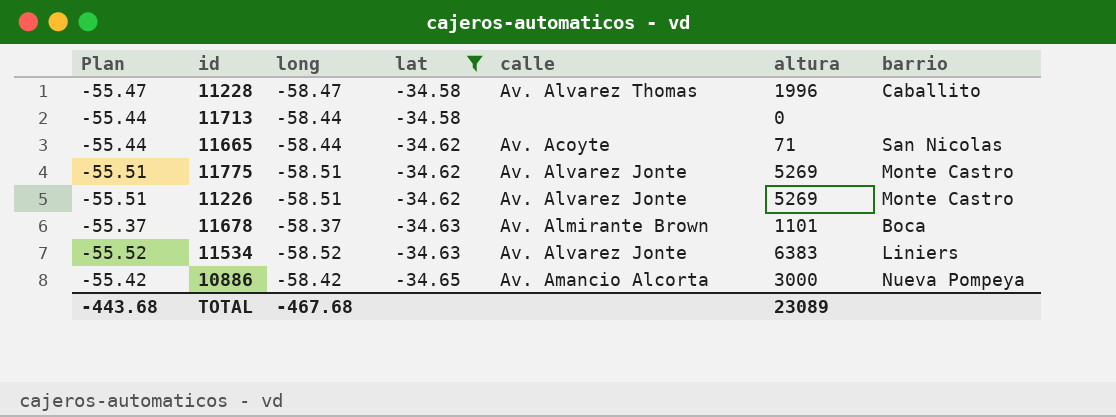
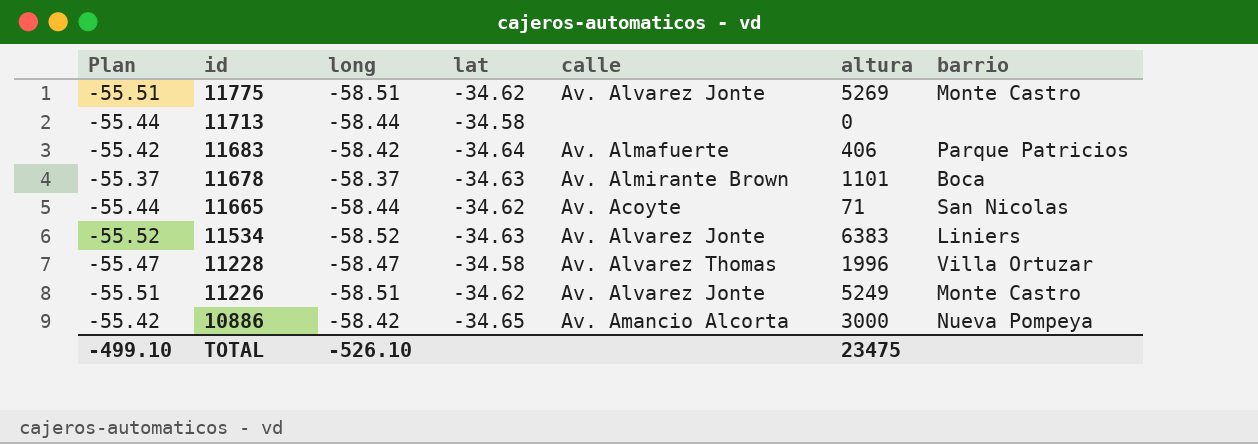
filter: lat != -34.64 -> none
row order: lat descending -> id descending
11228 | barrio: Caballito -> Villa Ortuzar
11226 | altura: 5269 -> 5249
TOTAL | Plan: -443.68 -> -499.10
TOTAL | long: -467.68 -> -526.10
TOTAL | altura: 23089 -> 23475

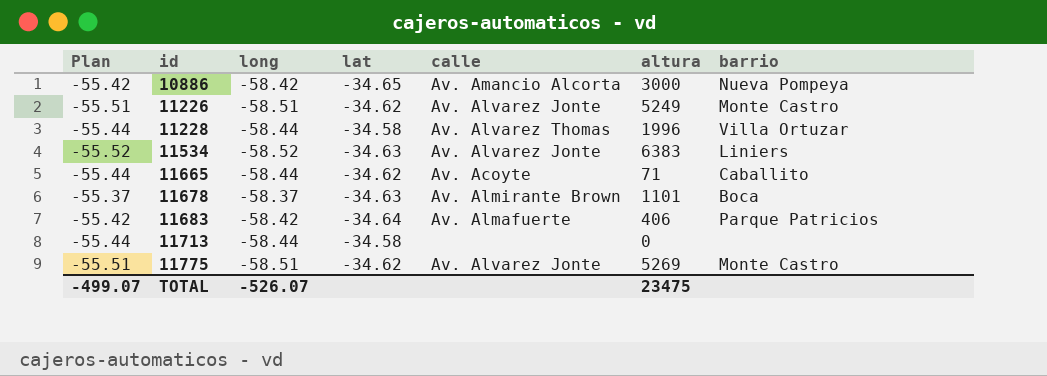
row order: id descending -> id ascending
11228 | Plan: -55.47 -> -55.44
11228 | long: -58.47 -> -58.44
11665 | barrio: San Nicolas -> Caballito
TOTAL | Plan: -499.10 -> -499.07
TOTAL | long: -526.10 -> -526.07

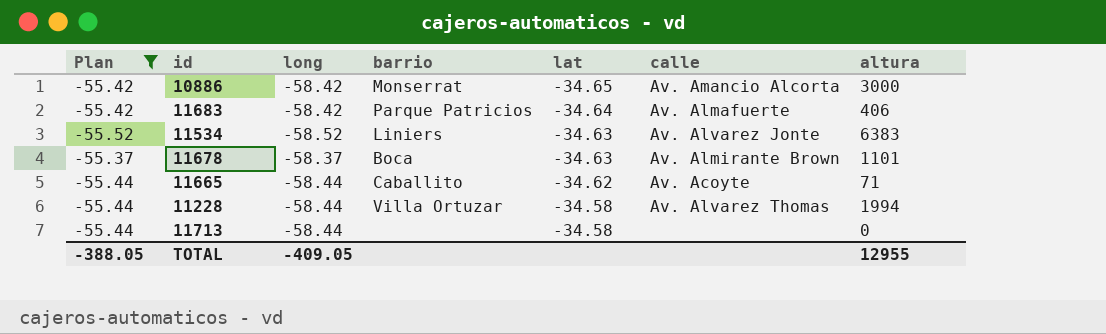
filter: none -> Plan != -55.51
row order: id ascending -> lat ascending
column barrio | position: 7 -> 4
10886 | barrio: Nueva Pompeya -> Monserrat
11228 | altura: 1996 -> 1994
TOTAL | Plan: -499.07 -> -388.05
TOTAL | long: -526.07 -> -409.05
TOTAL | altura: 23475 -> 12955

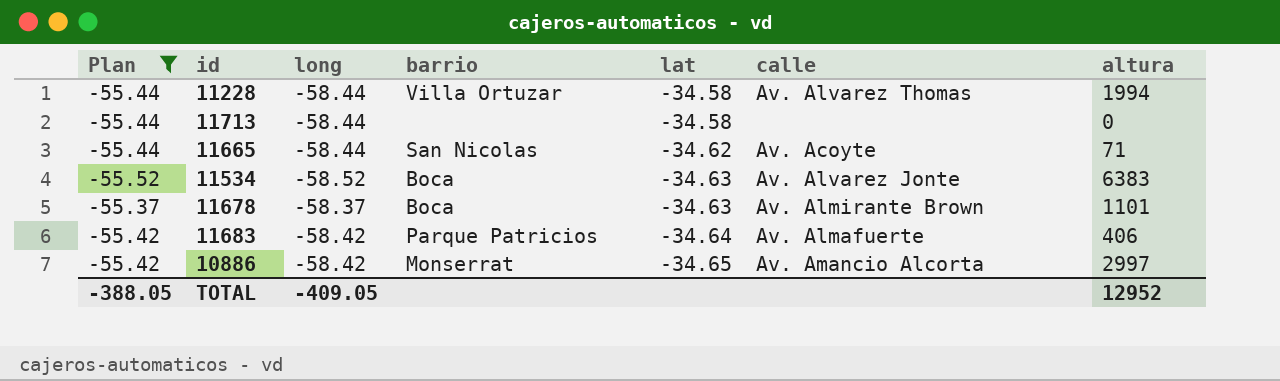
row order: lat ascending -> lat descending
11665 | barrio: Caballito -> San Nicolas
11534 | barrio: Liniers -> Boca
10886 | altura: 3000 -> 2997
TOTAL | altura: 12955 -> 12952

